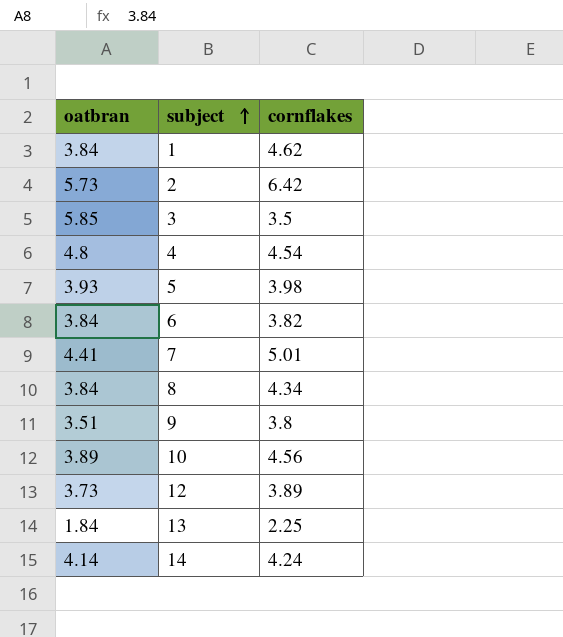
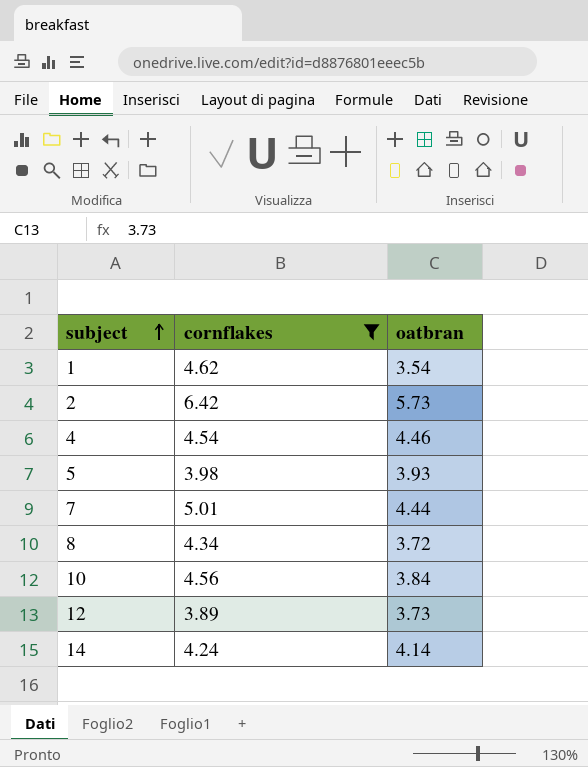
filter: none -> cornflakes >= 3.89
column oatbran | position: 1 -> 3
1 | oatbran: 3.84 -> 3.54
4 | oatbran: 4.8 -> 4.46
7 | oatbran: 4.41 -> 4.44
8 | oatbran: 3.84 -> 3.72
10 | oatbran: 3.89 -> 3.84

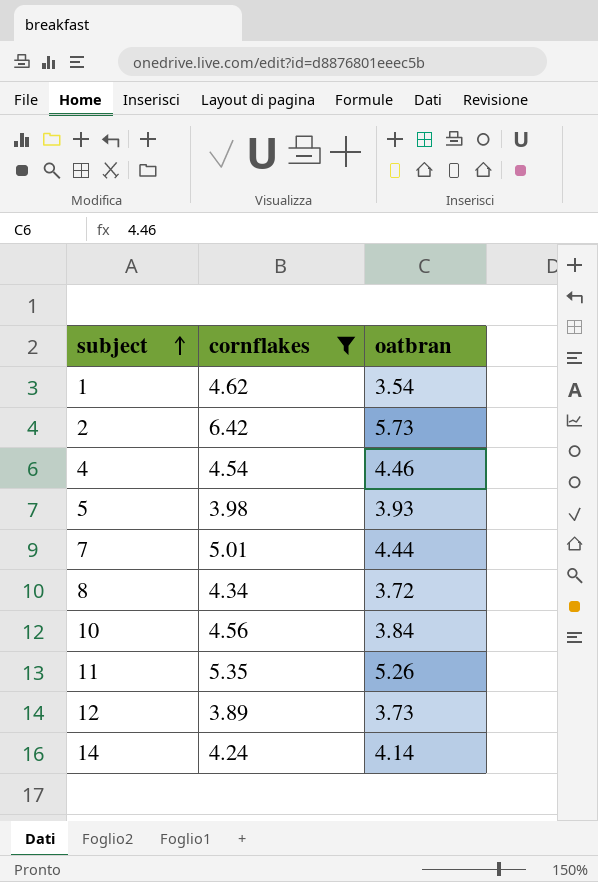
row 11: none -> 5.35 | 5.26

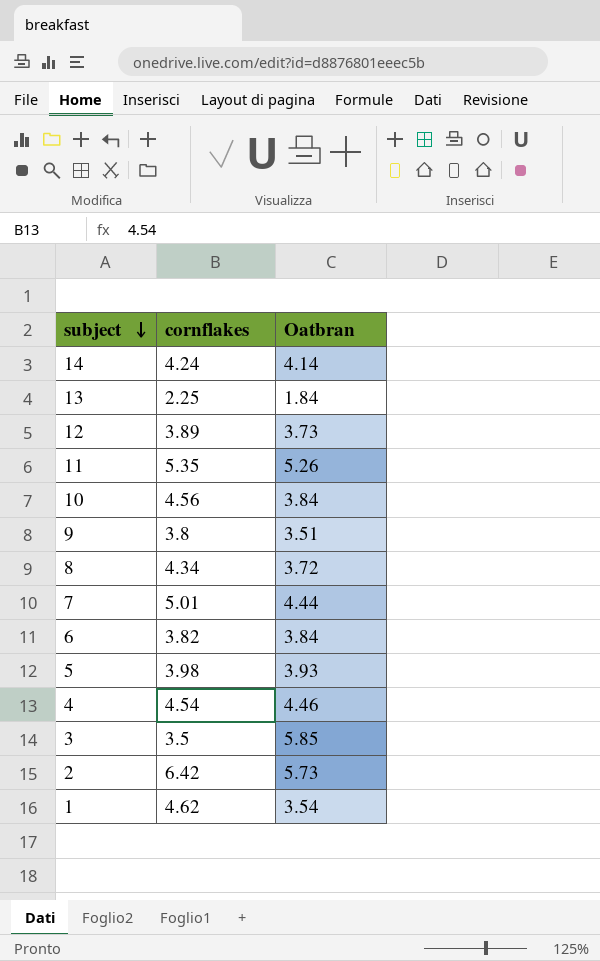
filter: cornflakes >= 3.89 -> none
row order: subject ascending -> subject descending
column name: oatbran -> Oatbran

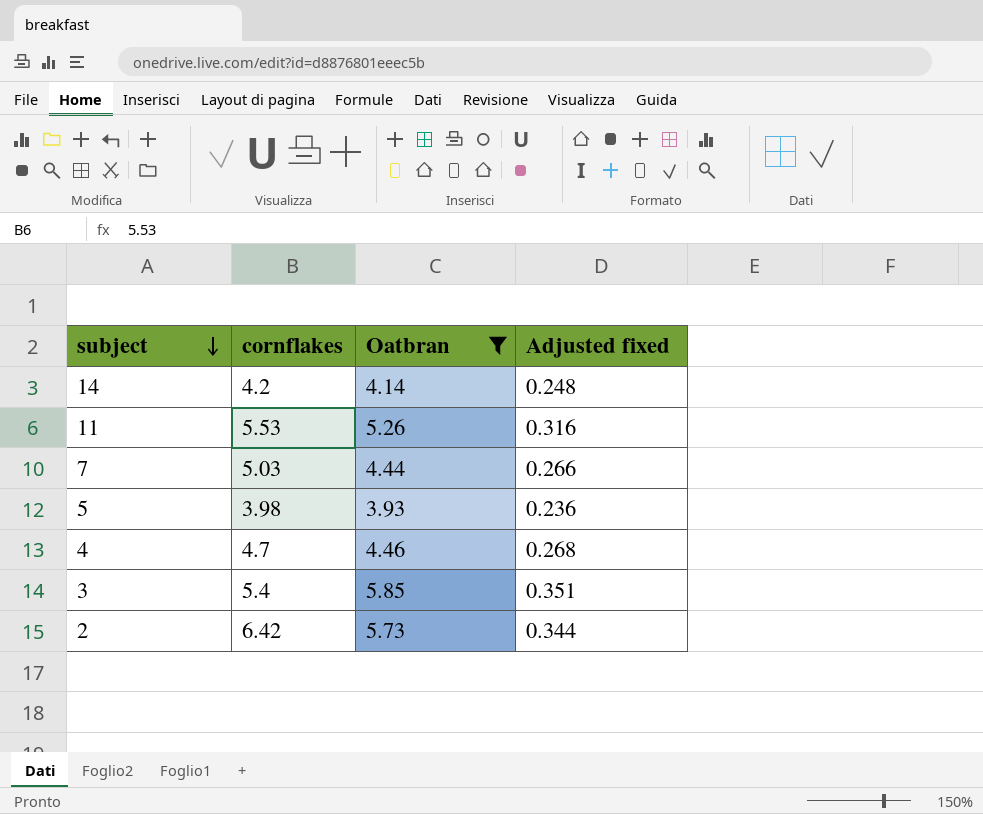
filter: none -> Oatbran >= 3.93
column Adjusted fixed | formula: none -> [Oatbran] * 0.06
14 | cornflakes: 4.24 -> 4.2
11 | cornflakes: 5.35 -> 5.53
7 | cornflakes: 5.01 -> 5.03
4 | cornflakes: 4.54 -> 4.7
3 | cornflakes: 3.5 -> 5.4

